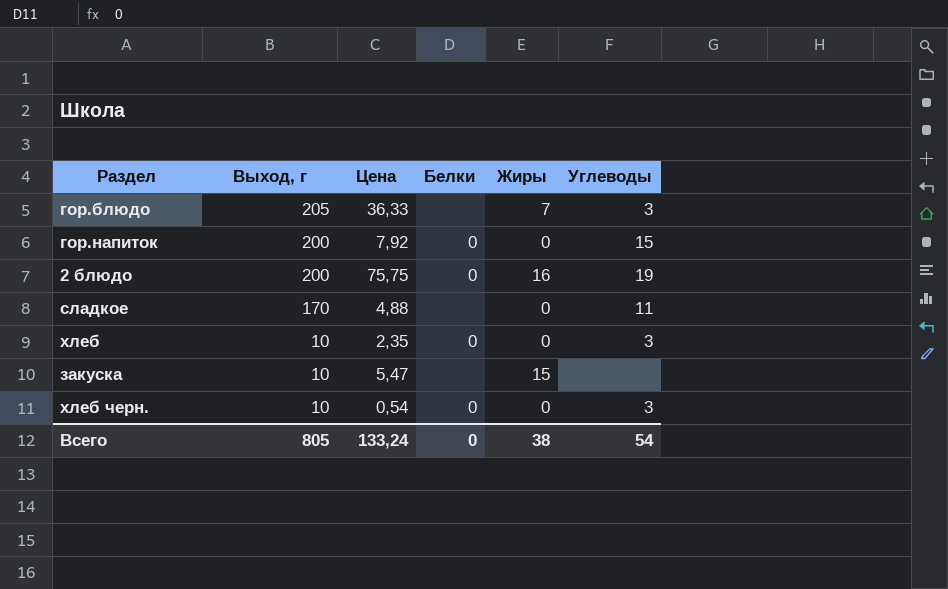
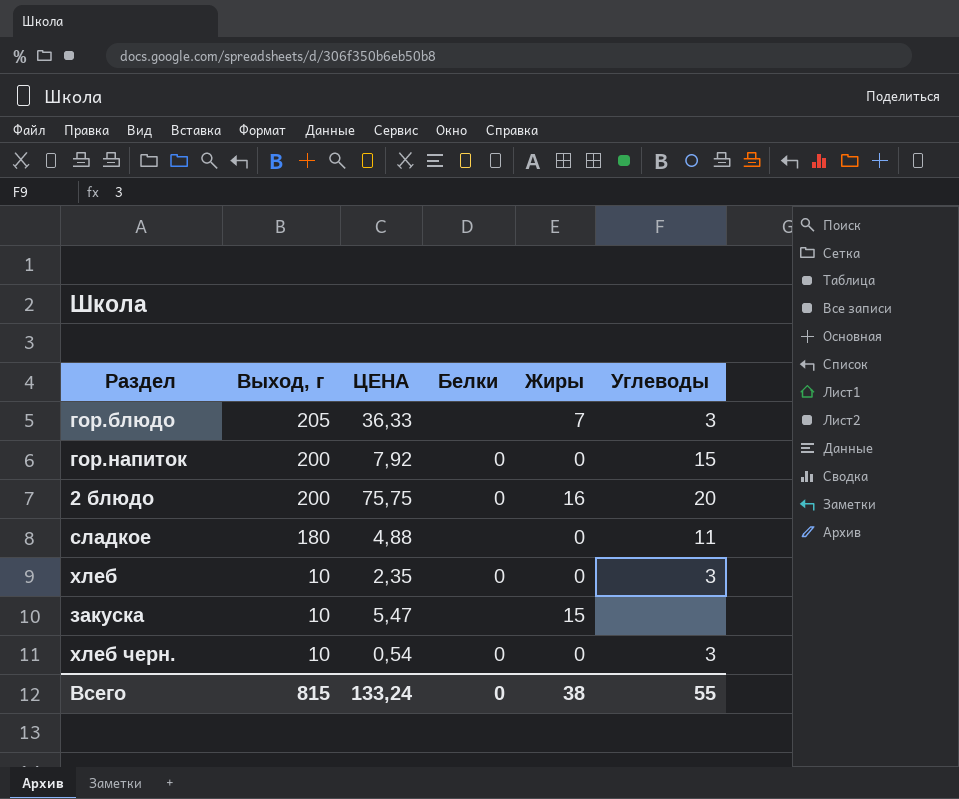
column name: Цена -> ЦЕНА
2 блюдо | Углеводы: 19 -> 20
сладкое | Выход, г: 170 -> 180
Всего | Выход, г: 805 -> 815
Всего | Углеводы: 54 -> 55

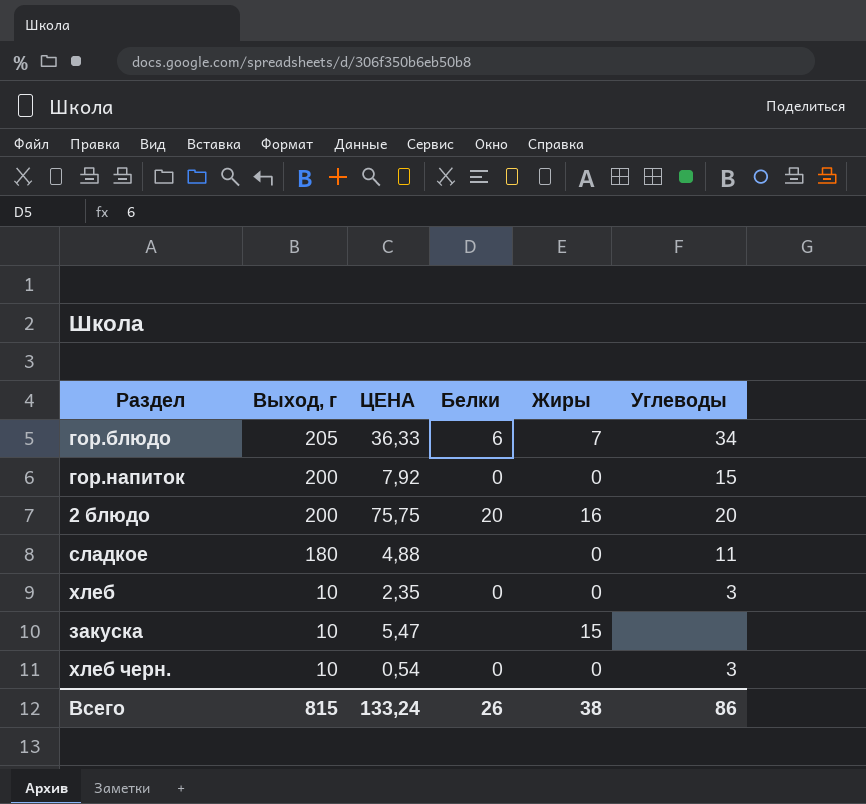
гор.блюдо | Белки: none -> 6
гор.блюдо | Углеводы: 3 -> 34
2 блюдо | Белки: 0 -> 20
Всего | Белки: 0 -> 26
Всего | Углеводы: 55 -> 86

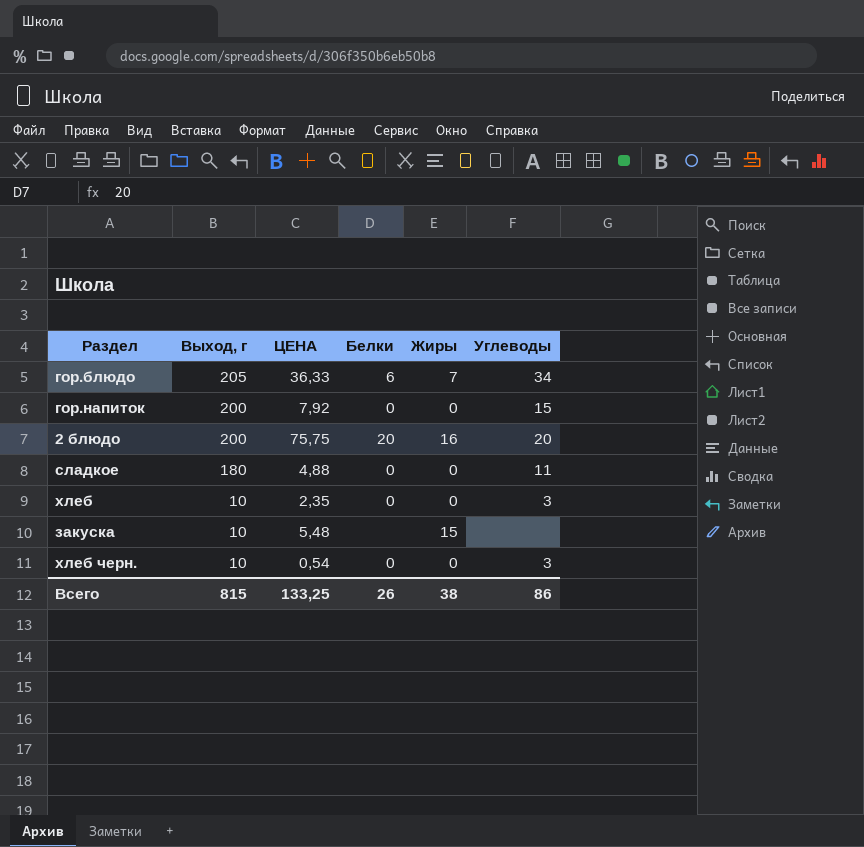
сладкое | Белки: none -> 0
закуска | ЦЕНА: 5,47 -> 5,48
Всего | ЦЕНА: 133,24 -> 133,25

